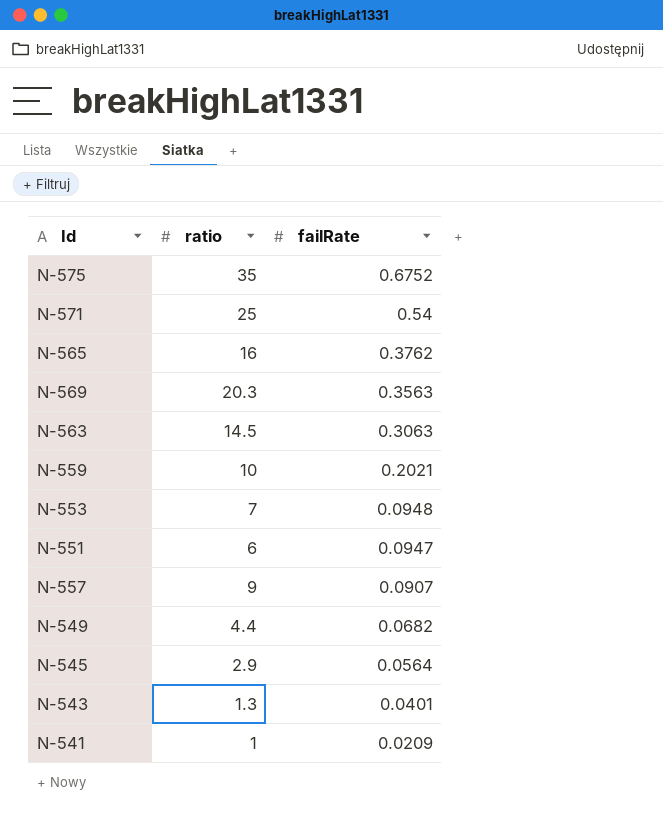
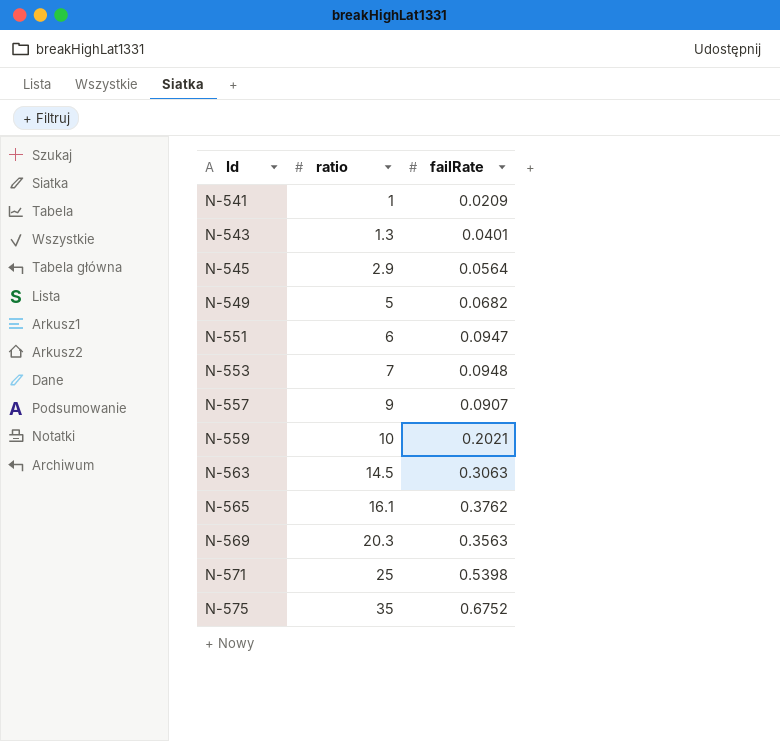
row order: failRate descending -> Id ascending
N-549 | ratio: 4.4 -> 5
N-565 | ratio: 16 -> 16.1
N-571 | failRate: 0.54 -> 0.5398

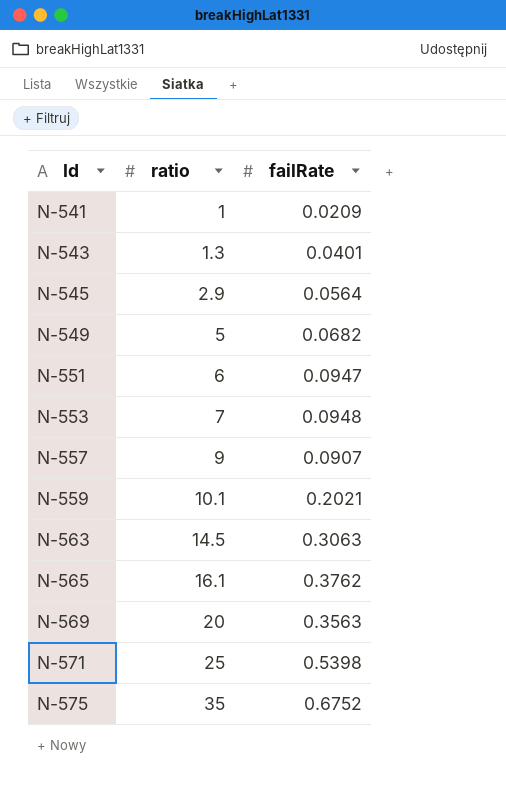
N-559 | ratio: 10 -> 10.1
N-569 | ratio: 20.3 -> 20

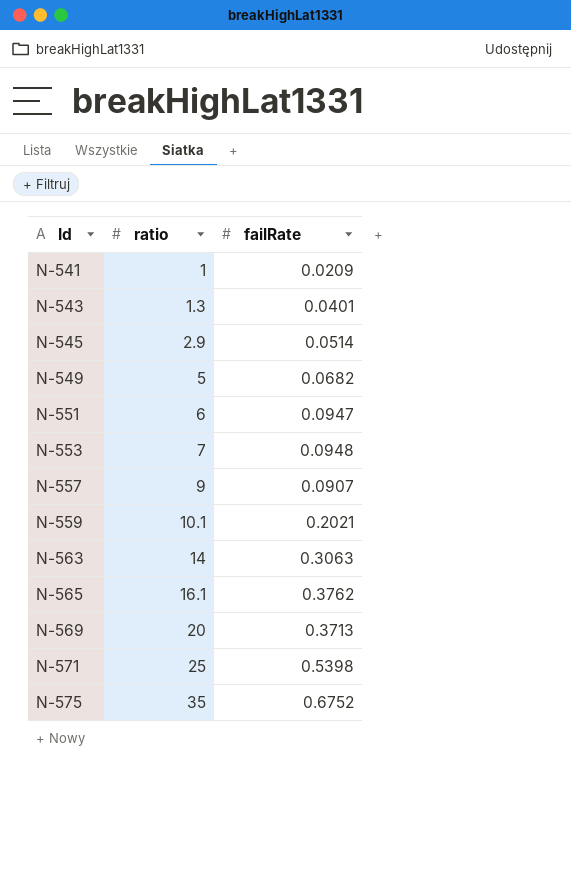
N-545 | failRate: 0.0564 -> 0.0514
N-563 | ratio: 14.5 -> 14
N-569 | failRate: 0.3563 -> 0.3713

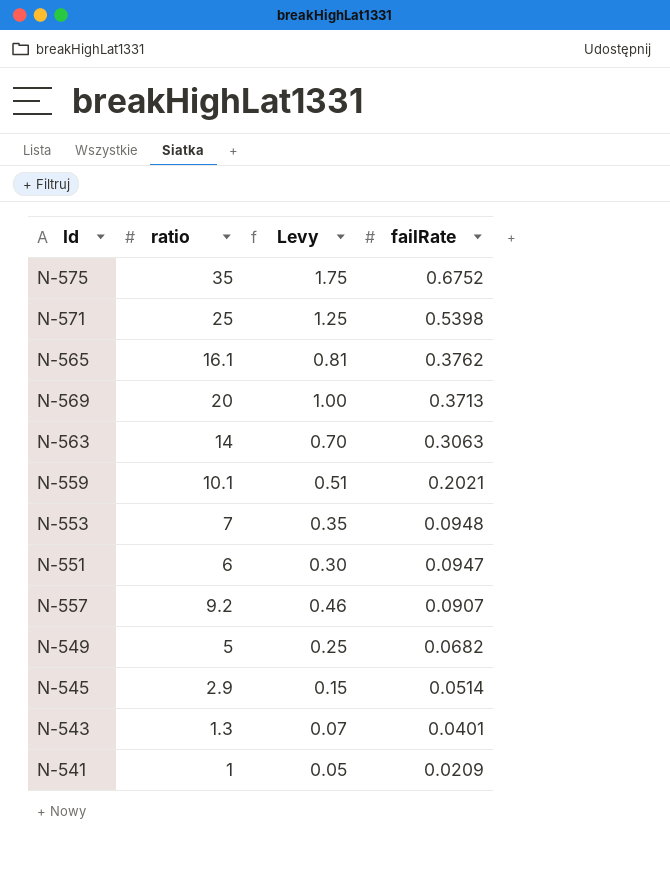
row order: Id ascending -> failRate descending
column Levy | formula: none -> [ratio] * 0.05
N-557 | ratio: 9 -> 9.2

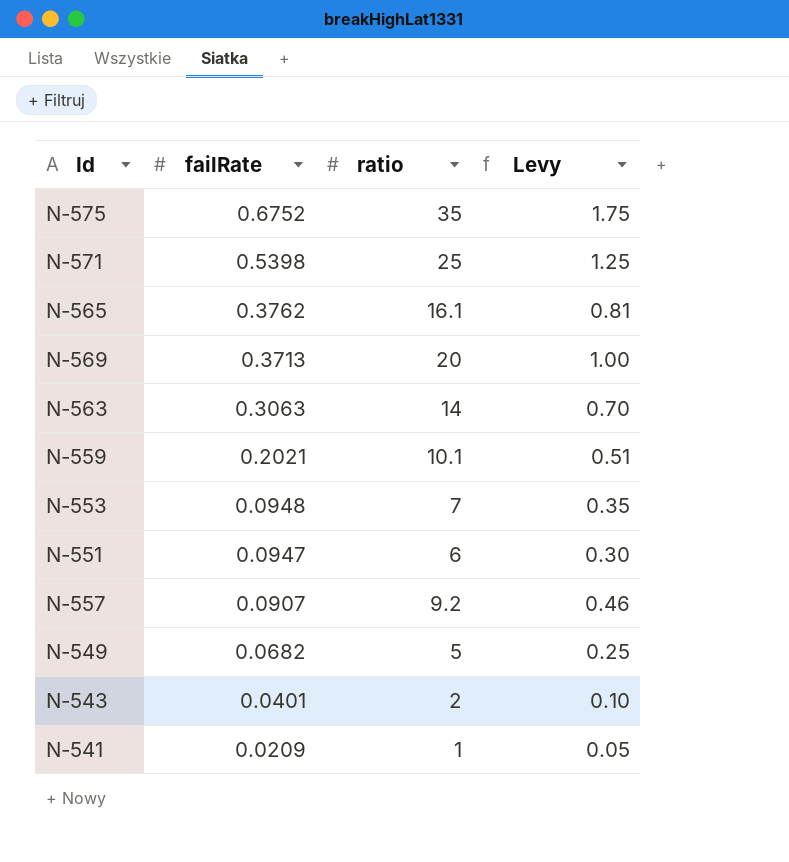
column failRate | position: 4 -> 2
row N-545: 2.9 | 0.15 | 0.0514 -> none
N-543 | ratio: 1.3 -> 2
N-543 | Levy: 0.07 -> 0.10

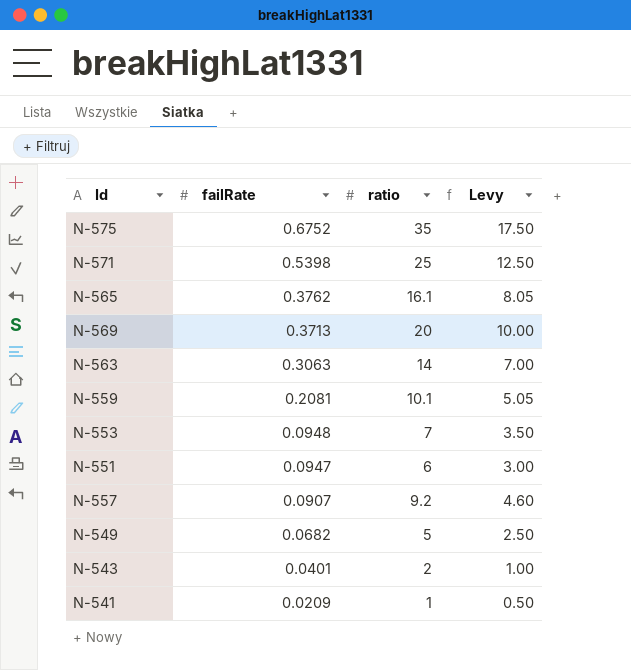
column Levy | formula: [ratio] * 0.05 -> [ratio] * 0.5
N-559 | failRate: 0.2021 -> 0.2081

